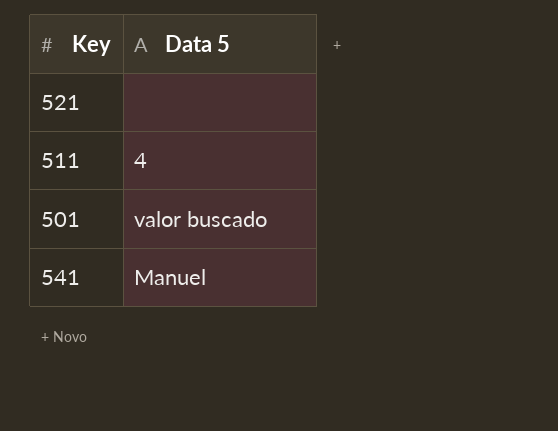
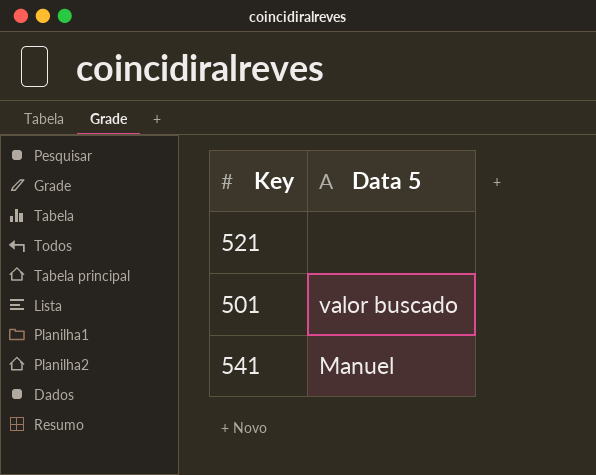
row 511: 4 -> none

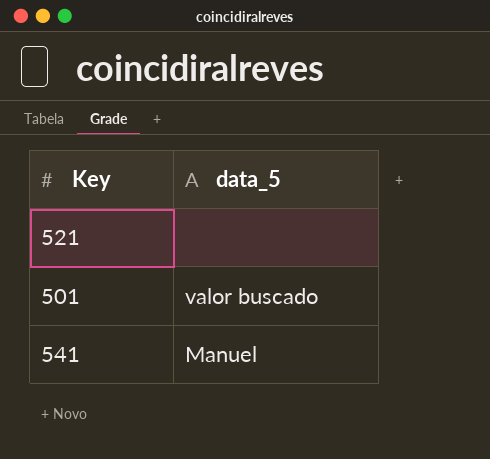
column name: Data 5 -> data_5

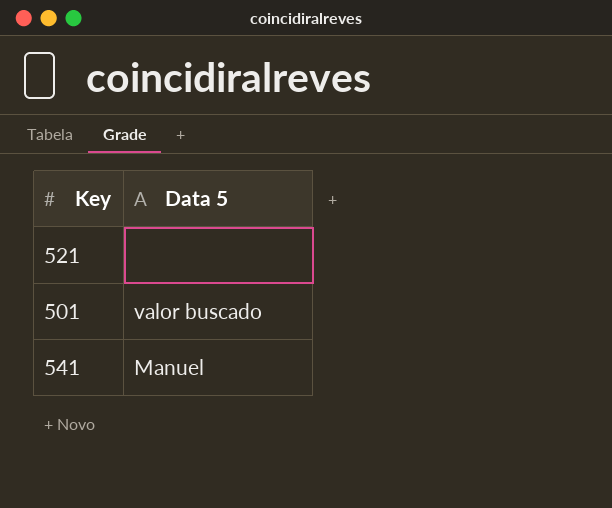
column name: data_5 -> Data 5

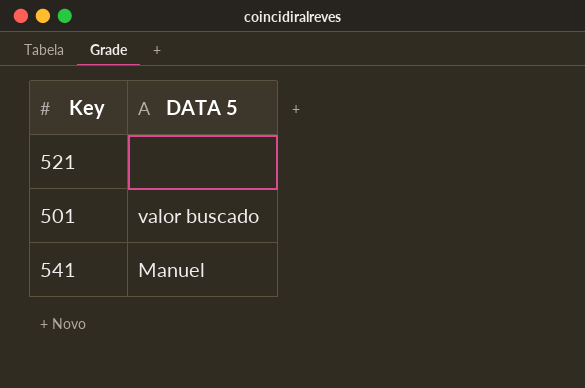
column name: Data 5 -> DATA 5

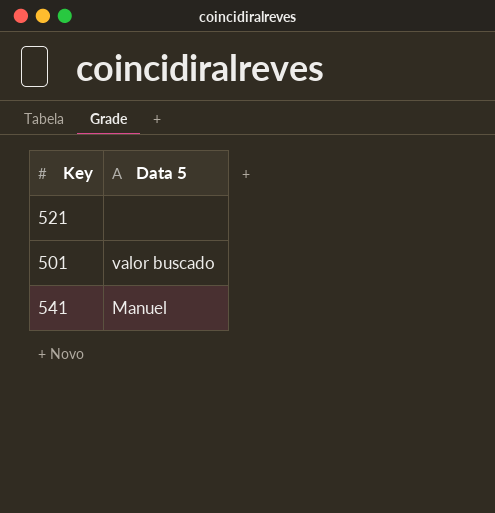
column name: DATA 5 -> Data 5

